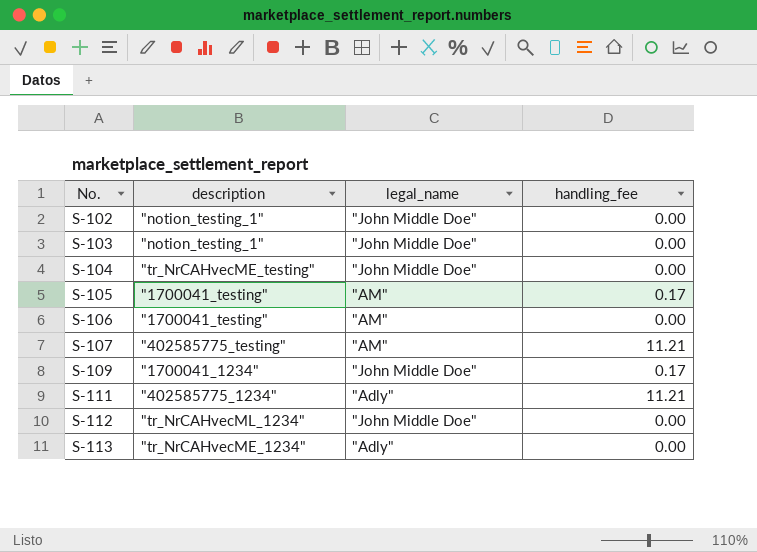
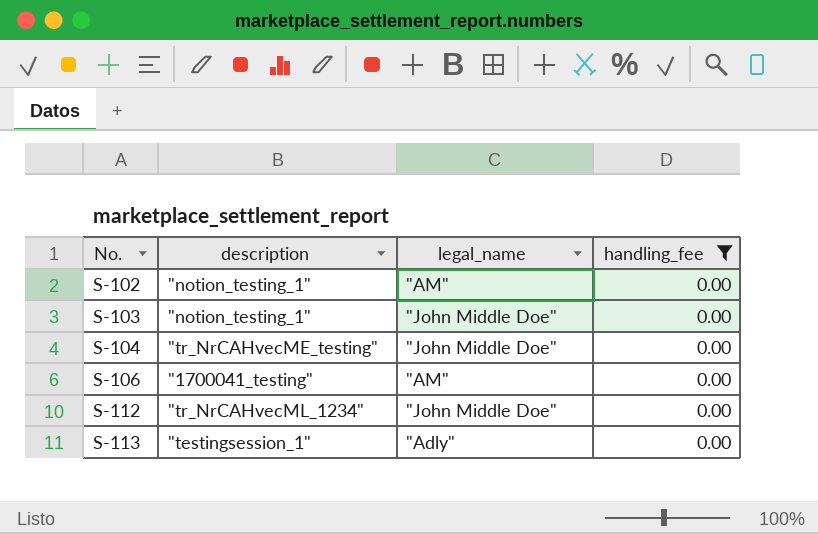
filter: none -> handling_fee = 0.00
S-102 | legal_name: "John Middle Doe" -> "AM"
S-113 | description: "tr_NrCAHvecME_1234" -> "testingsession_1"

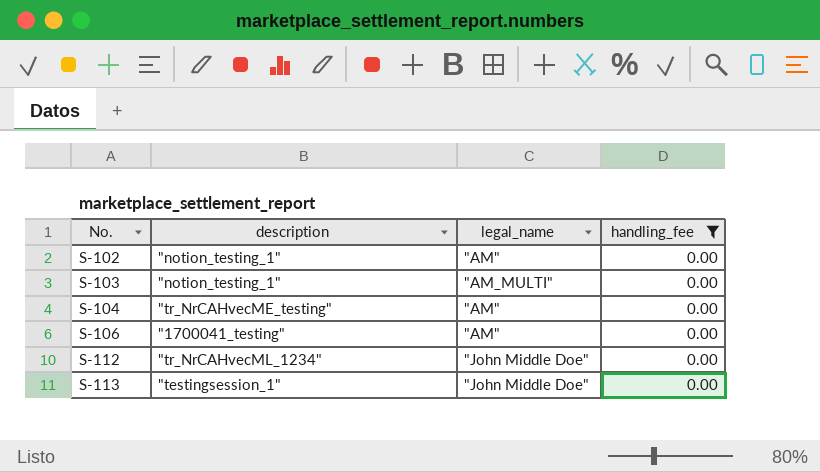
S-103 | legal_name: "John Middle Doe" -> "AM_MULTI"
S-104 | legal_name: "John Middle Doe" -> "AM"
S-113 | legal_name: "Adly" -> "John Middle Doe"

